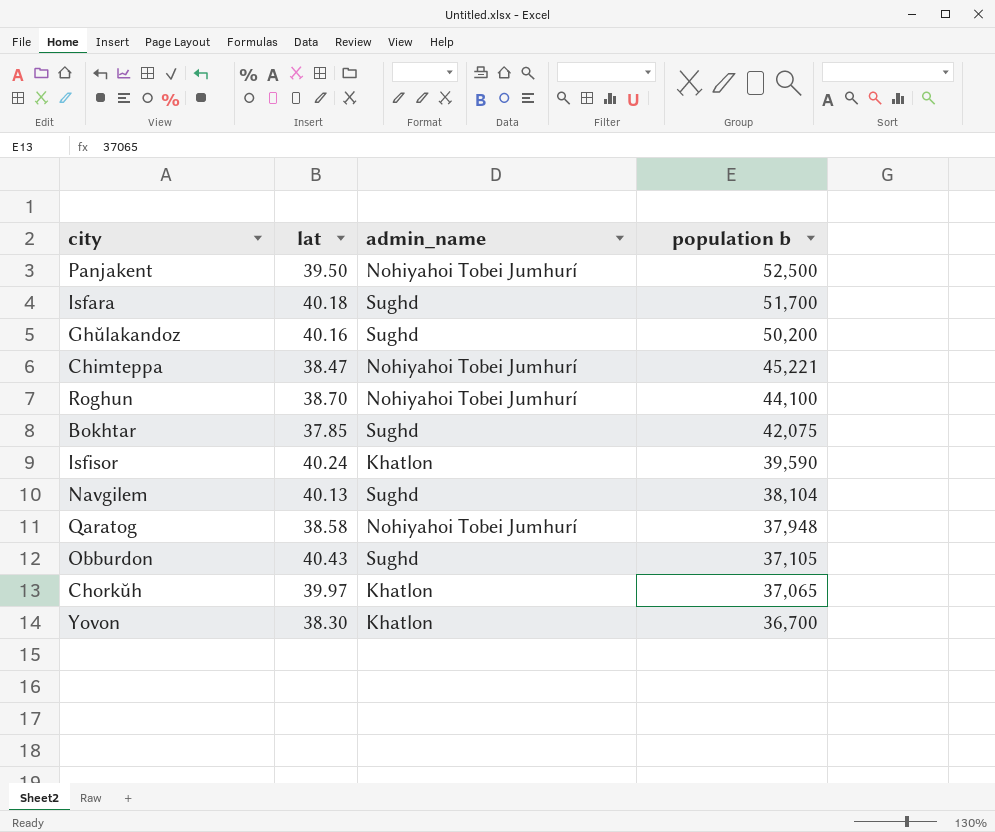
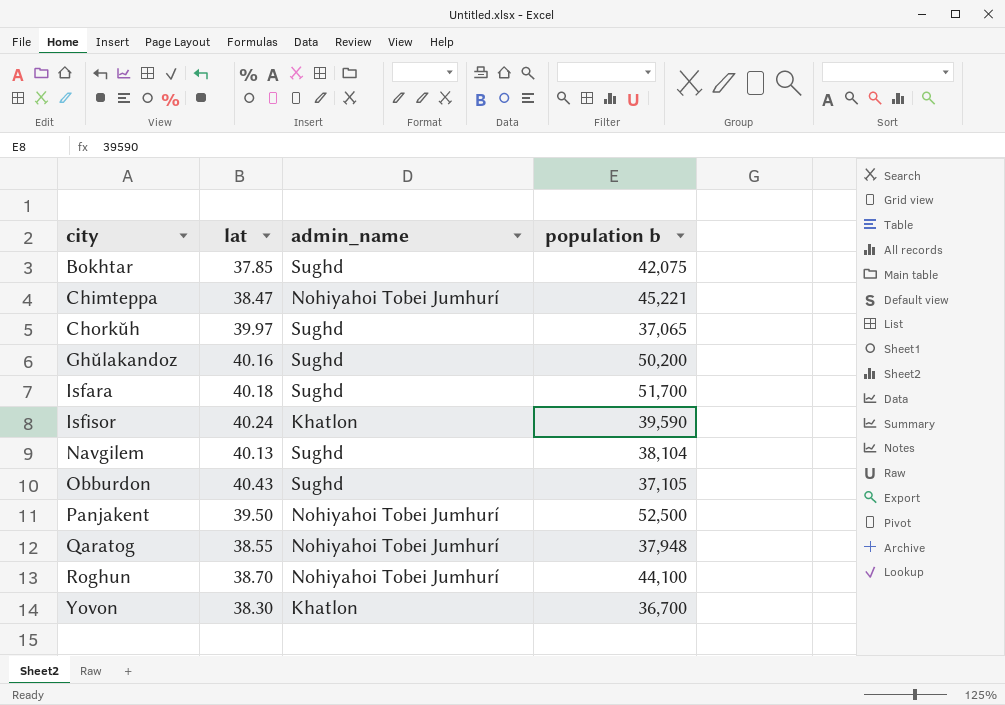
row order: population b descending -> city ascending
Chorkŭh | admin_name: Khatlon -> Sughd
Qaratog | lat: 38.58 -> 38.55

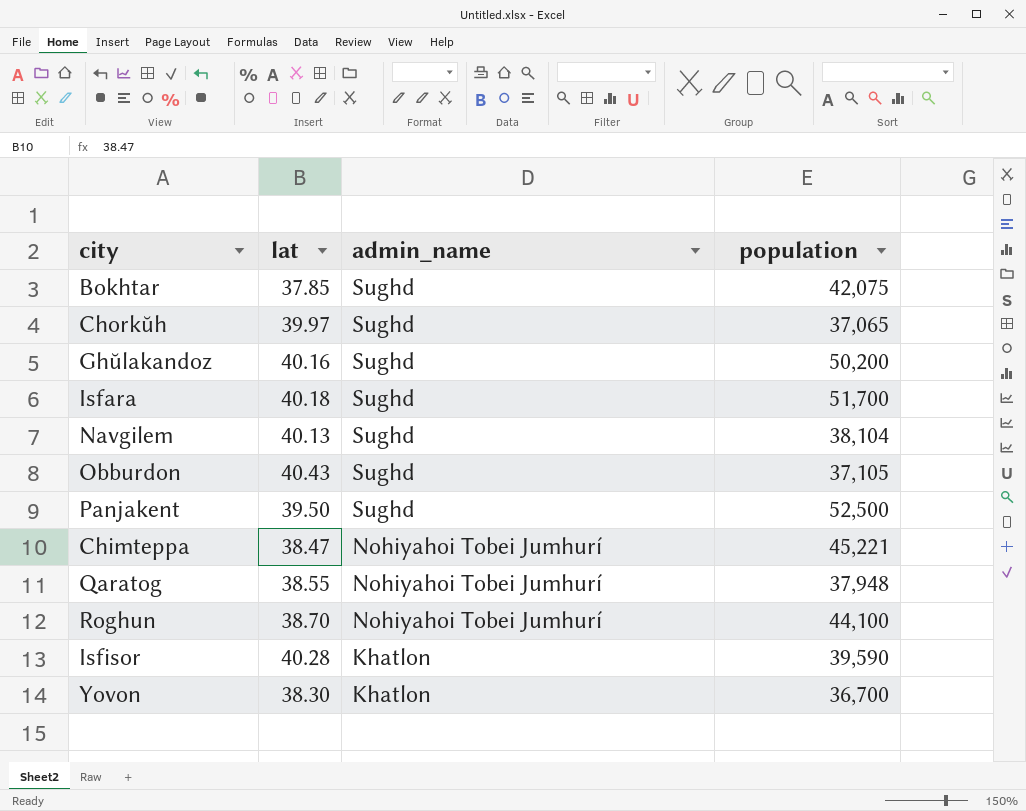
row order: city ascending -> admin_name descending
column name: population b -> population
Panjakent | admin_name: Nohiyahoi Tobei Jumhurí -> Sughd
Isfisor | lat: 40.24 -> 40.28

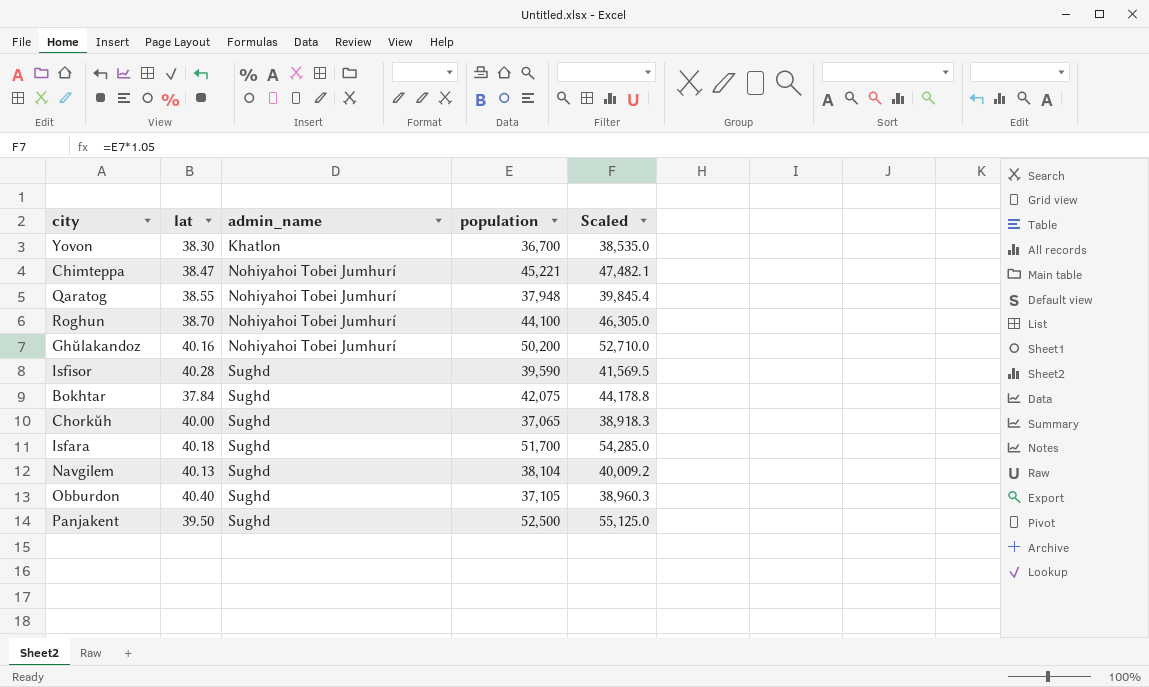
row order: admin_name descending -> admin_name ascending
column Scaled | formula: none -> [population] * 1.05
Ghŭlakandoz | admin_name: Sughd -> Nohiyahoi Tobei Jumhurí
Isfisor | admin_name: Khatlon -> Sughd
Bokhtar | lat: 37.85 -> 37.84
Chorkŭh | lat: 39.97 -> 40.00
Obburdon | lat: 40.43 -> 40.40

